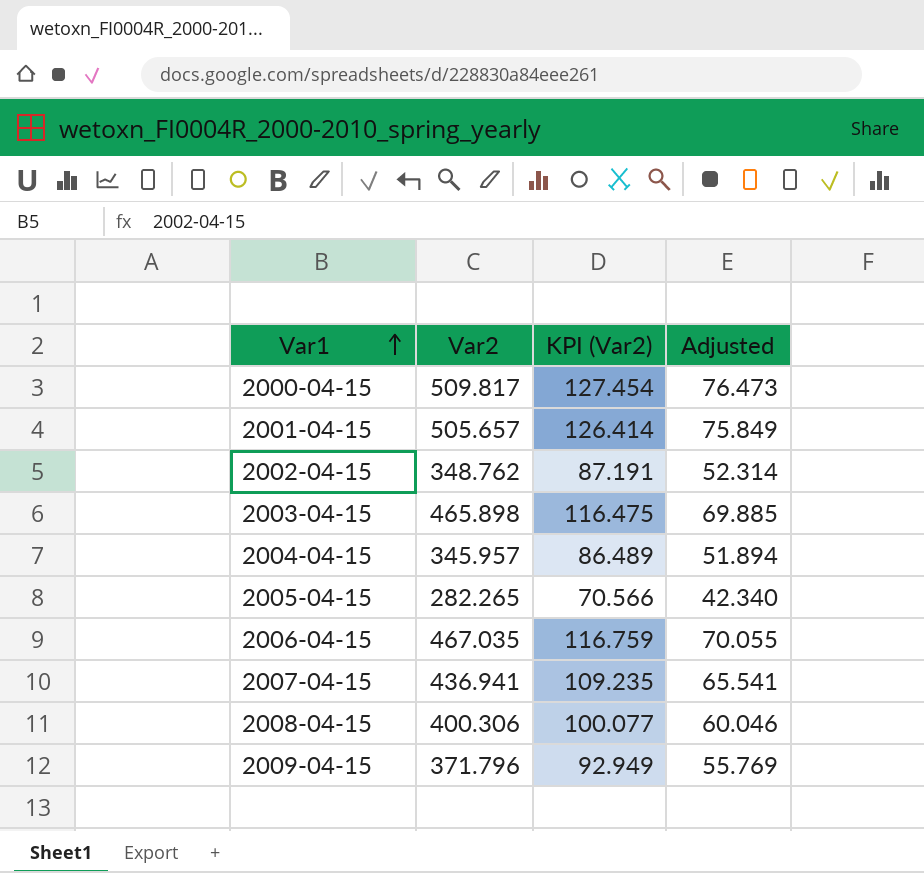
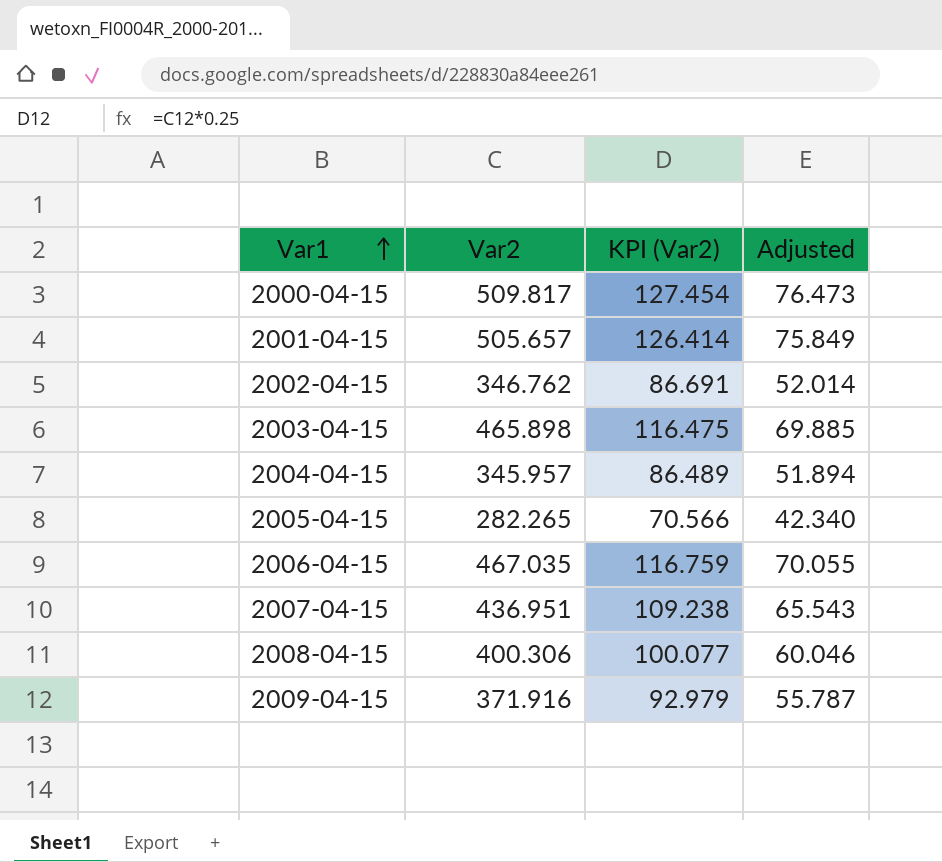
2002-04-15 | Var2: 348.762 -> 346.762
2002-04-15 | KPI (Var2): 87.191 -> 86.691
2002-04-15 | Adjusted: 52.314 -> 52.014
2007-04-15 | Var2: 436.941 -> 436.951
2007-04-15 | KPI (Var2): 109.235 -> 109.238
2007-04-15 | Adjusted: 65.541 -> 65.543
2009-04-15 | Var2: 371.796 -> 371.916
2009-04-15 | KPI (Var2): 92.949 -> 92.979
2009-04-15 | Adjusted: 55.769 -> 55.787

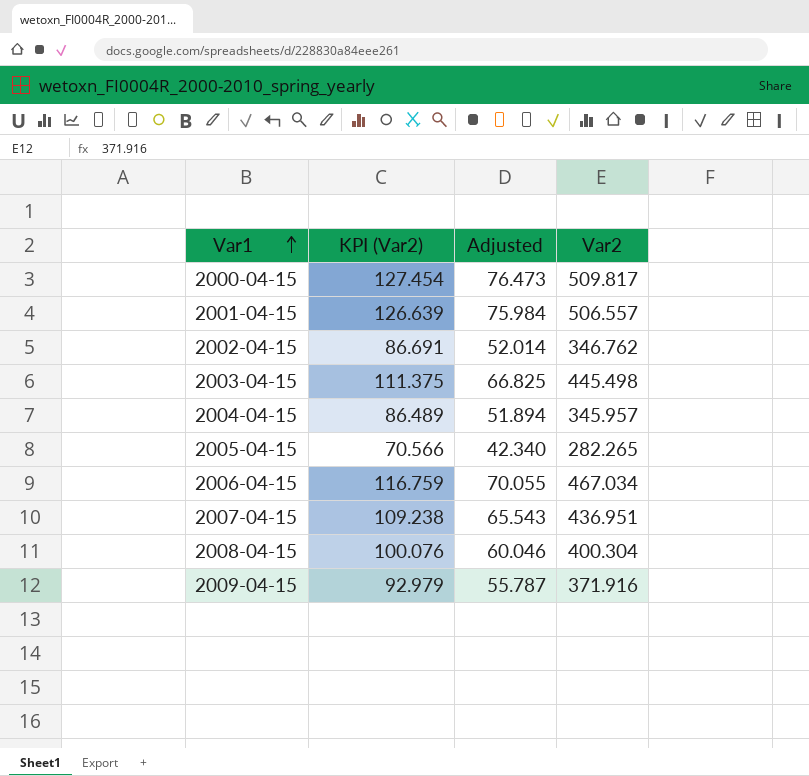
column Var2 | position: 2 -> 4
2001-04-15 | KPI (Var2): 126.414 -> 126.639
2001-04-15 | Adjusted: 75.849 -> 75.984
2001-04-15 | Var2: 505.657 -> 506.557
2003-04-15 | KPI (Var2): 116.475 -> 111.375
2003-04-15 | Adjusted: 69.885 -> 66.825
2003-04-15 | Var2: 465.898 -> 445.498
2006-04-15 | Var2: 467.035 -> 467.034
2008-04-15 | KPI (Var2): 100.077 -> 100.076
2008-04-15 | Var2: 400.306 -> 400.304

